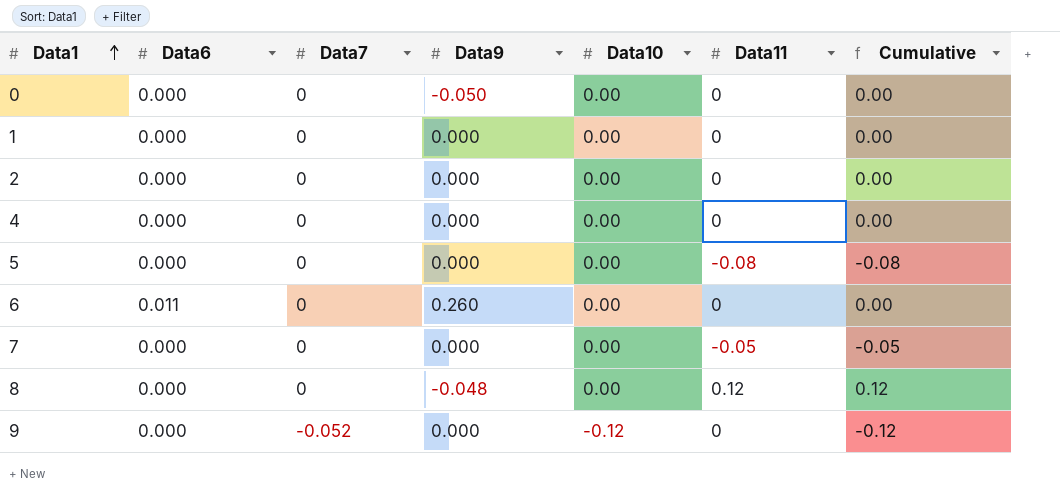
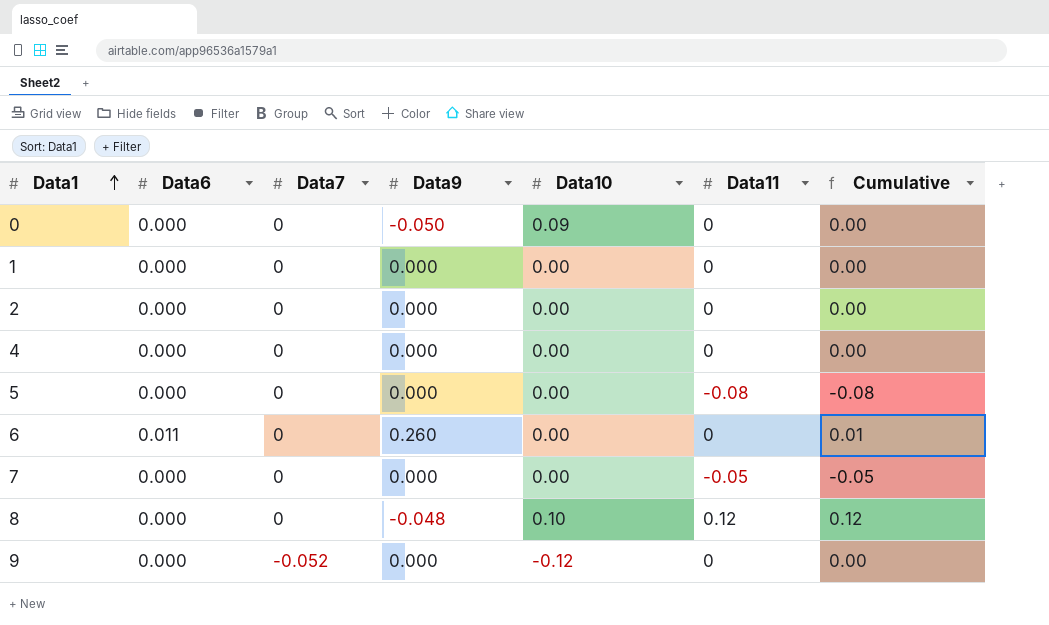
column Cumulative | formula: [Data10] + [Data11] -> [Data6] + [Data11]
0 | Data10: 0.00 -> 0.09
8 | Data10: 0.00 -> 0.10

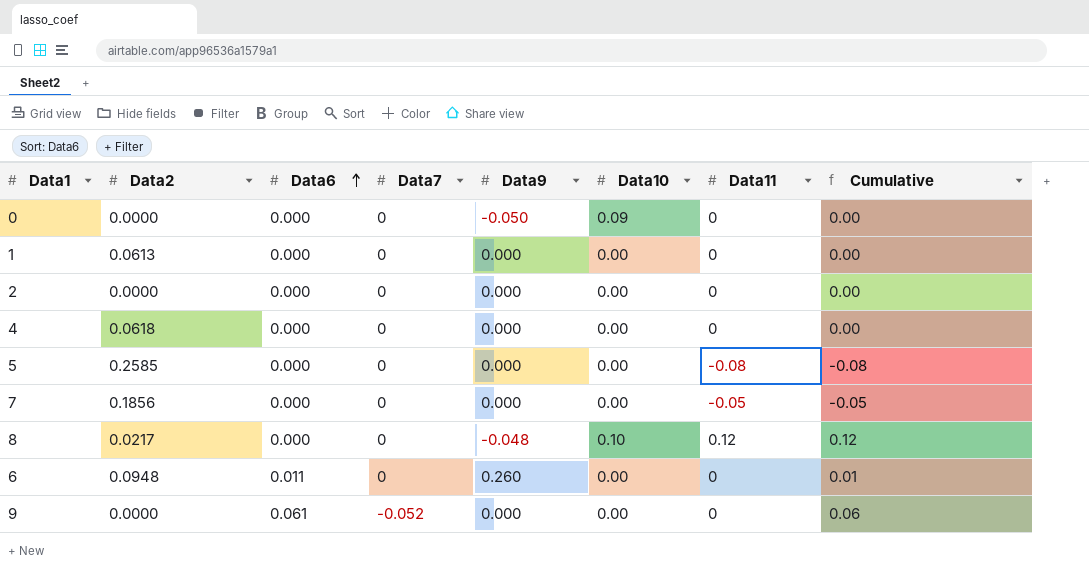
row order: Data1 ascending -> Data6 ascending
column Data2 | position: none -> 2
9 | Data6: 0.000 -> 0.061
9 | Data10: -0.12 -> 0.00
9 | Cumulative: 0.00 -> 0.06

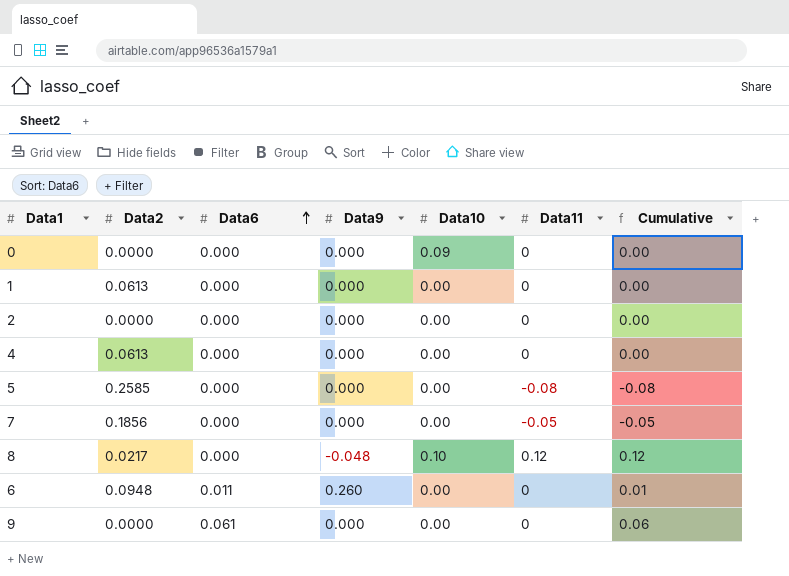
column Data7 | position: 4 -> none
0 | Data9: -0.050 -> 0.000
4 | Data2: 0.0618 -> 0.0613

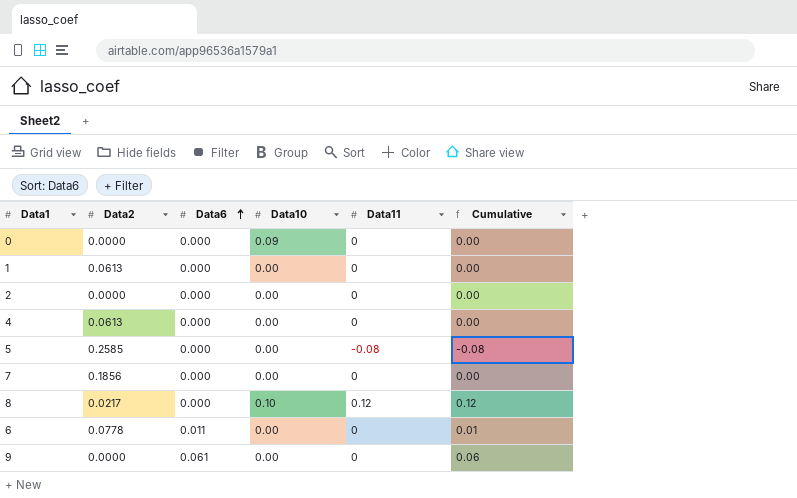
column Data9 | position: 4 -> none
7 | Data11: -0.05 -> 0
7 | Cumulative: -0.05 -> 0.00
6 | Data2: 0.0948 -> 0.0778

